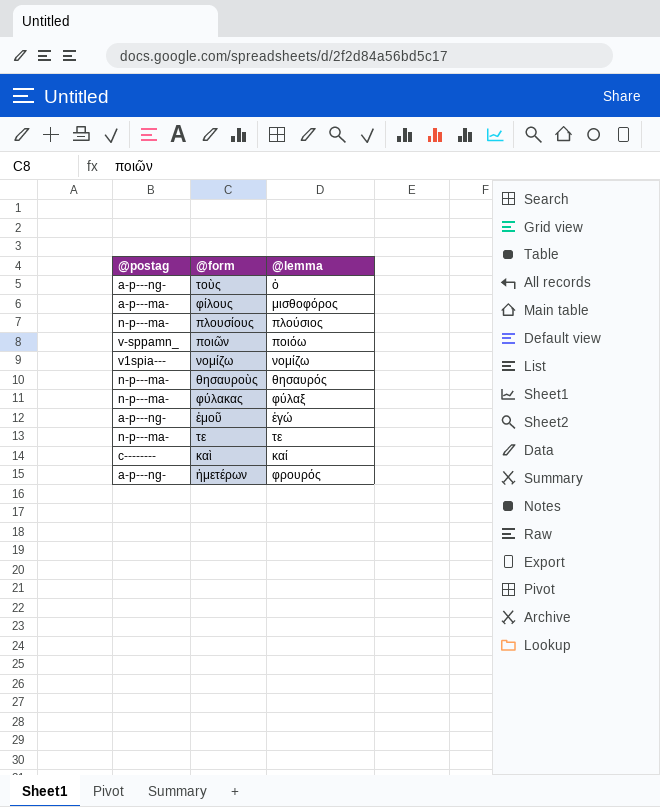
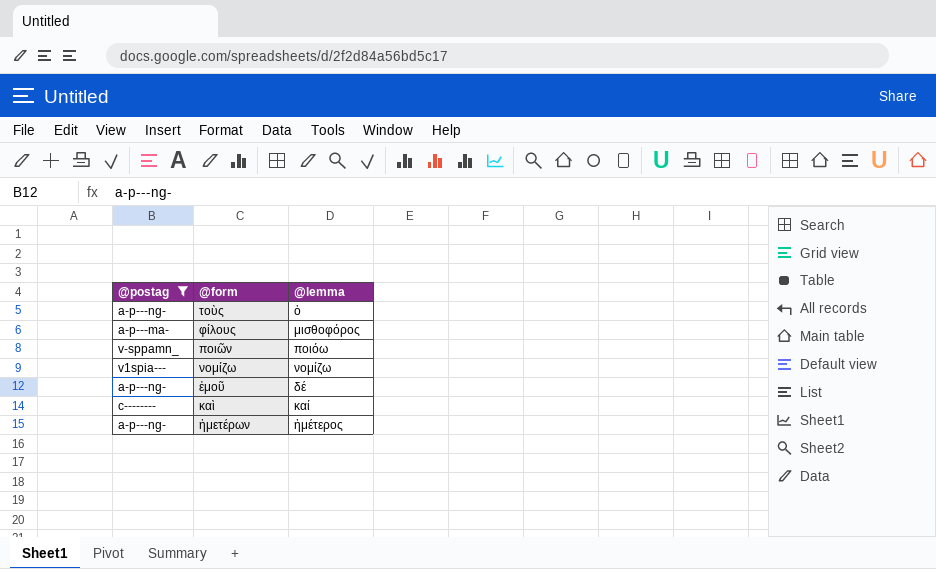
filter: none -> @postag != n-p---ma-
ἐμοῦ | @lemma: ἐγώ -> δέ
ἡμετέρων | @lemma: φρουρός -> ἡμέτερος

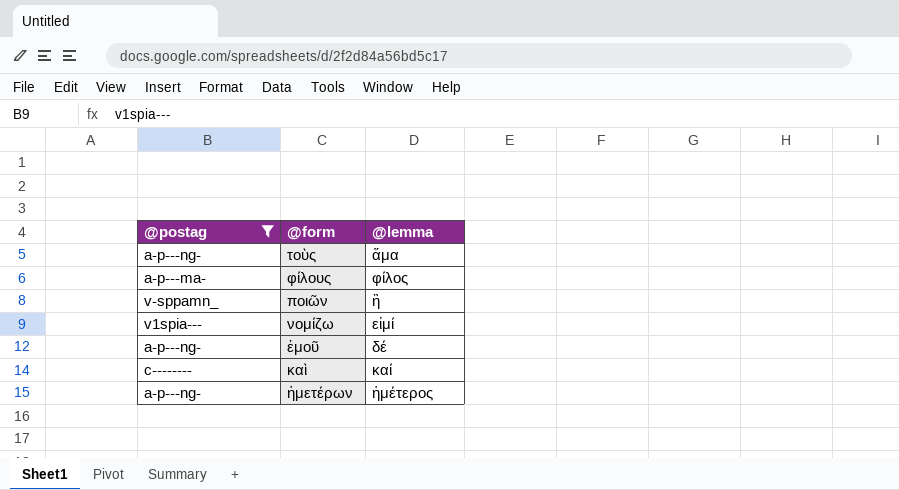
τοὺς | @lemma: ὁ -> ἅμα
φίλους | @lemma: μισθοφόρος -> φίλος
ποιῶν | @lemma: ποιόω -> ἢ
νομίζω | @lemma: νομίζω -> εἰμί

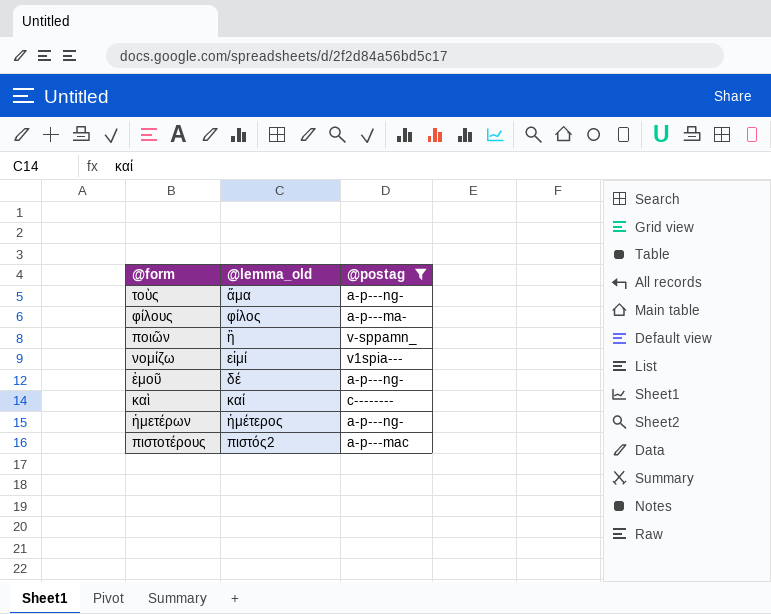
column name: @lemma -> @lemma_old
column @postag | position: 1 -> 3
row πιστοτέρους: none -> πιστός2 | a-p---mac

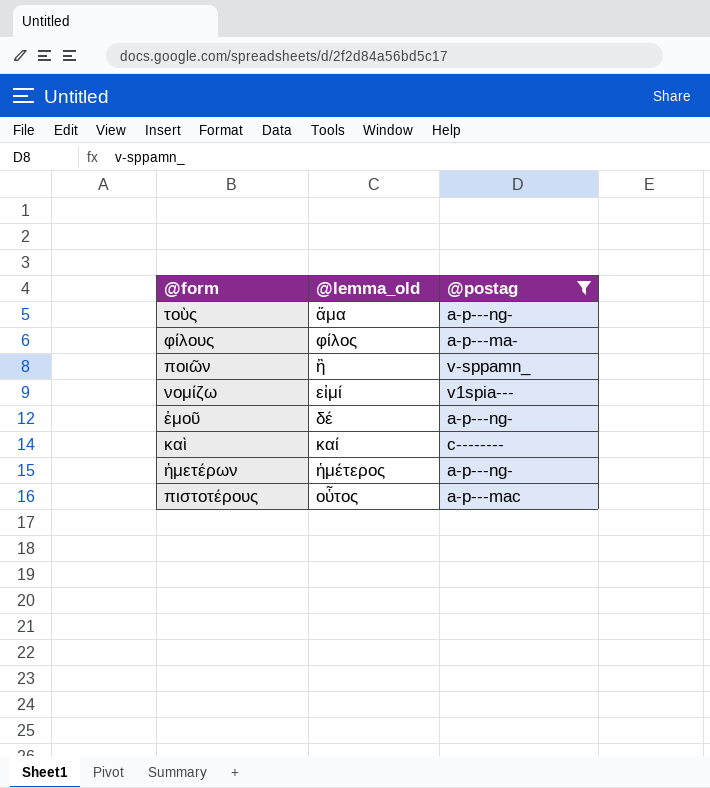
πιστοτέρους | @lemma_old: πιστός2 -> οὗτος

